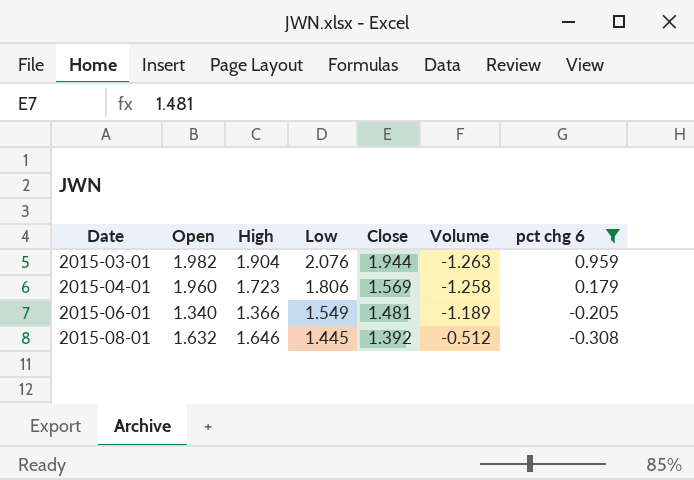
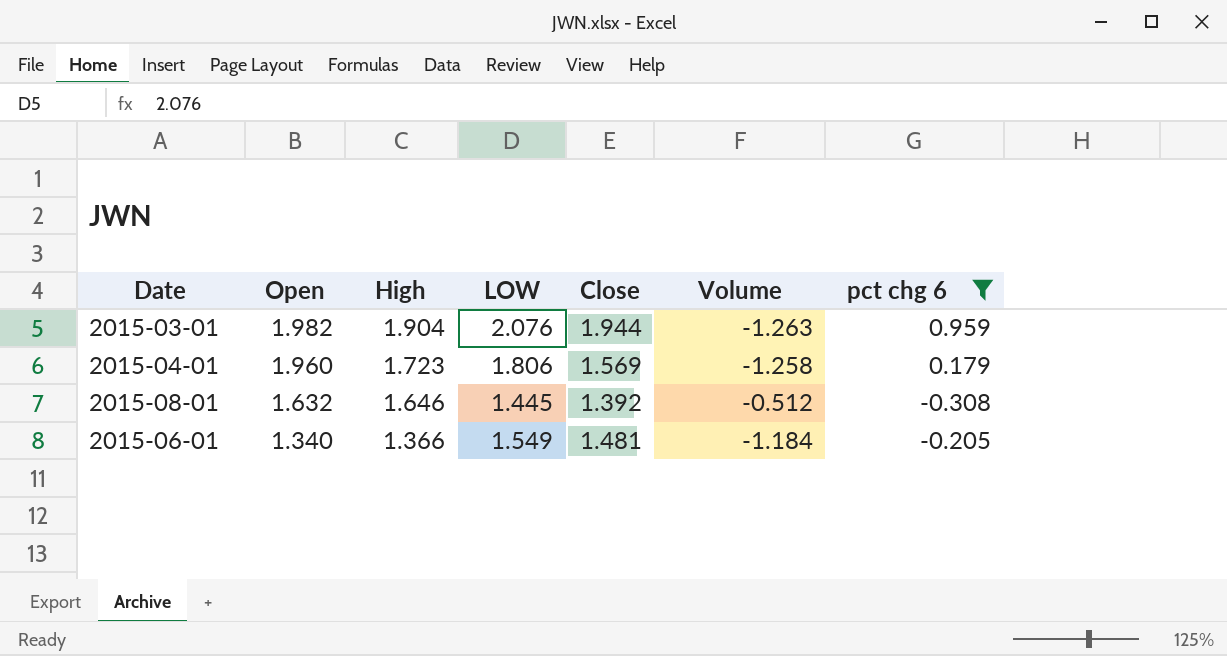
row order: Date ascending -> Open descending
column name: Low -> LOW
2015-06-01 | Volume: -1.189 -> -1.184

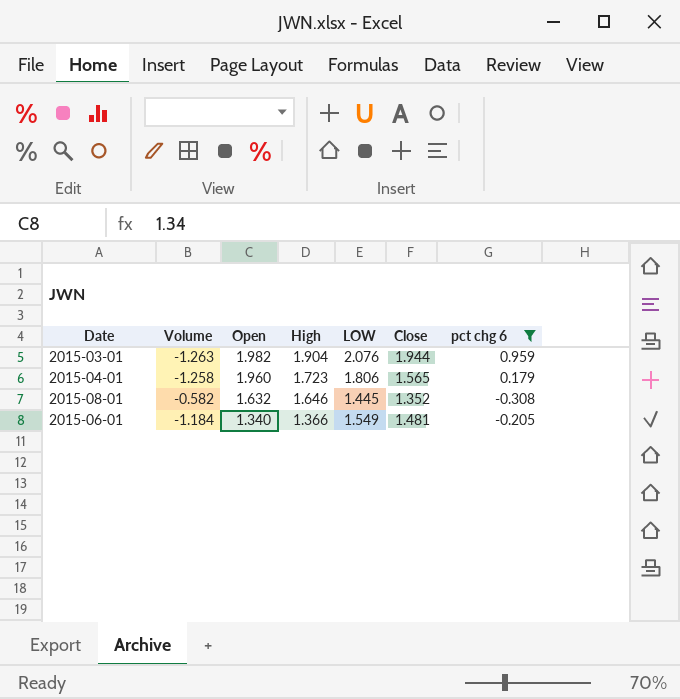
column Volume | position: 6 -> 2
2015-04-01 | Close: 1.569 -> 1.565
2015-08-01 | Volume: -0.512 -> -0.582
2015-08-01 | Close: 1.392 -> 1.352

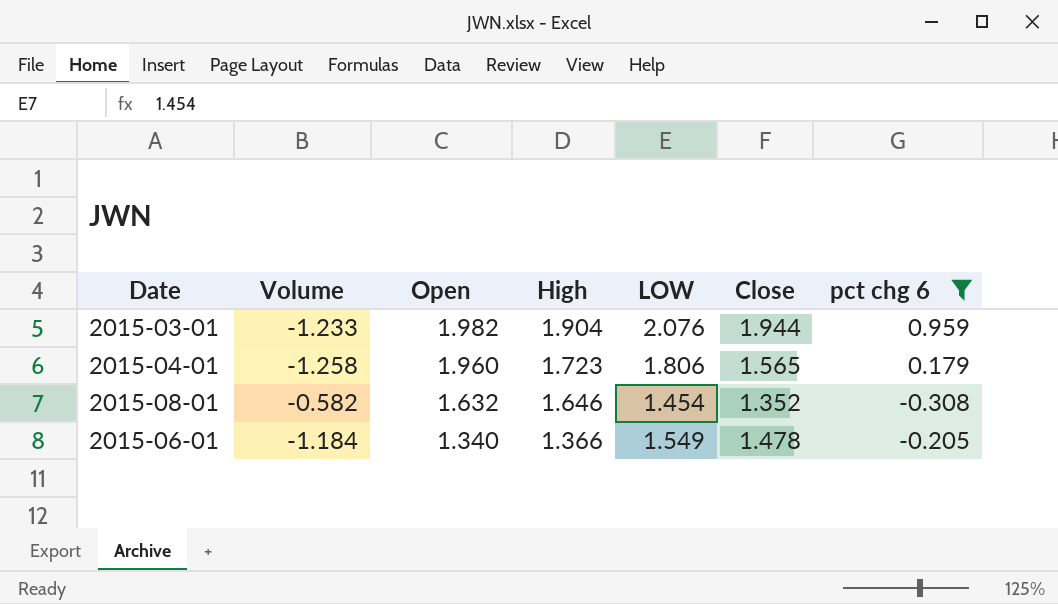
2015-03-01 | Volume: -1.263 -> -1.233
2015-08-01 | LOW: 1.445 -> 1.454
2015-06-01 | Close: 1.481 -> 1.478

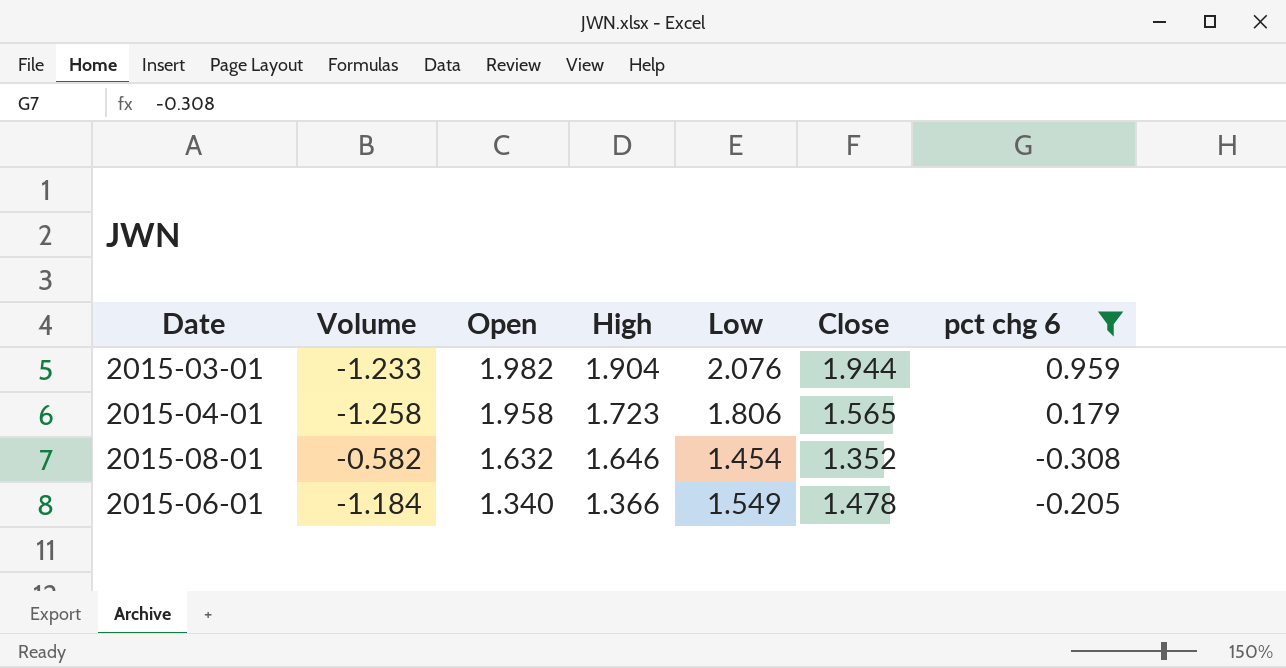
column name: LOW -> Low
2015-04-01 | Open: 1.960 -> 1.958

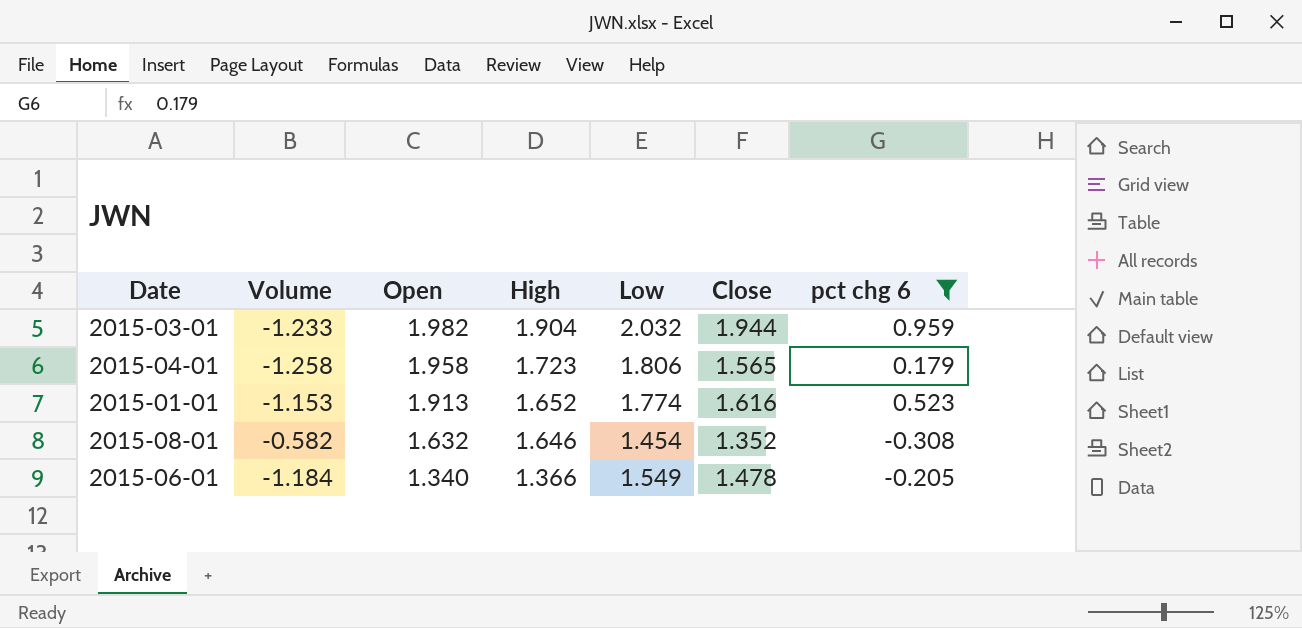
2015-03-01 | Low: 2.076 -> 2.032
row 2015-01-01: none -> -1.153 | 1.913 | 1.652 | 1.774 | 1.616 | 0.523

